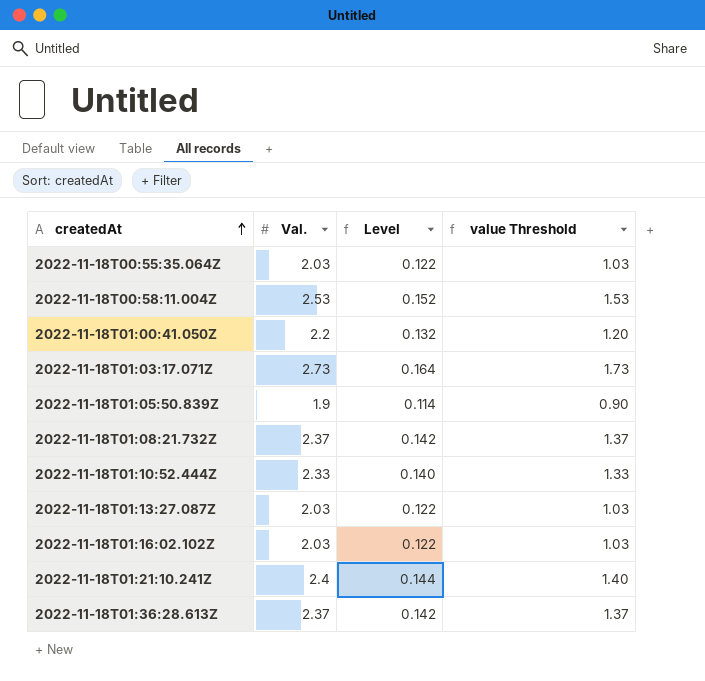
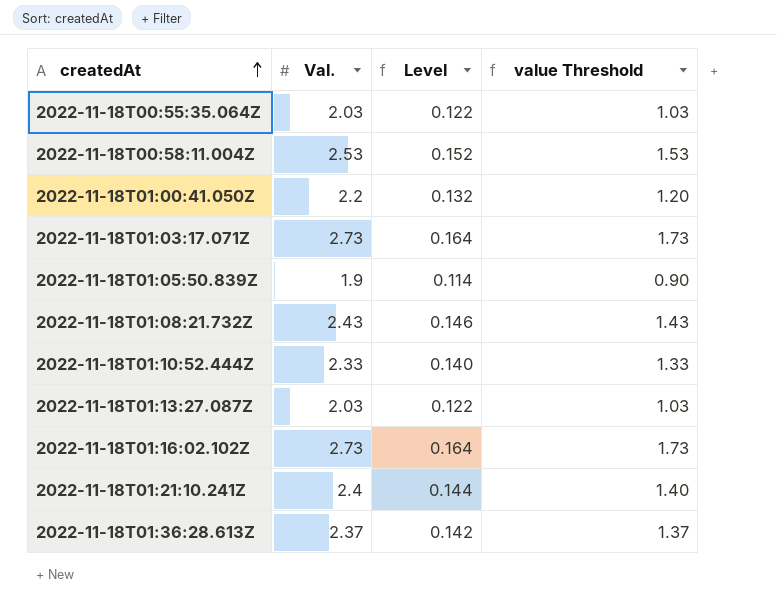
2022-11-18T01:08:21.732Z | Val.: 2.37 -> 2.43
2022-11-18T01:08:21.732Z | Level: 0.142 -> 0.146
2022-11-18T01:08:21.732Z | value Threshold: 1.37 -> 1.43
2022-11-18T01:16:02.102Z | Val.: 2.03 -> 2.73
2022-11-18T01:16:02.102Z | Level: 0.122 -> 0.164
2022-11-18T01:16:02.102Z | value Threshold: 1.03 -> 1.73

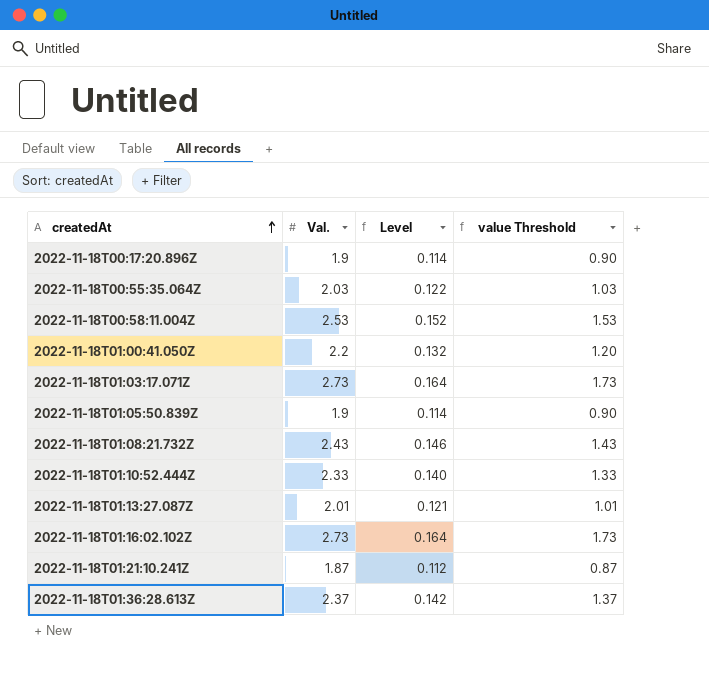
row 2022-11-18T00:17:20.896Z: none -> 1.9 | 0.114 | 0.90
2022-11-18T01:13:27.087Z | Val.: 2.03 -> 2.01
2022-11-18T01:13:27.087Z | Level: 0.122 -> 0.121
2022-11-18T01:13:27.087Z | value Threshold: 1.03 -> 1.01
2022-11-18T01:21:10.241Z | Val.: 2.4 -> 1.87
2022-11-18T01:21:10.241Z | Level: 0.144 -> 0.112
2022-11-18T01:21:10.241Z | value Threshold: 1.40 -> 0.87

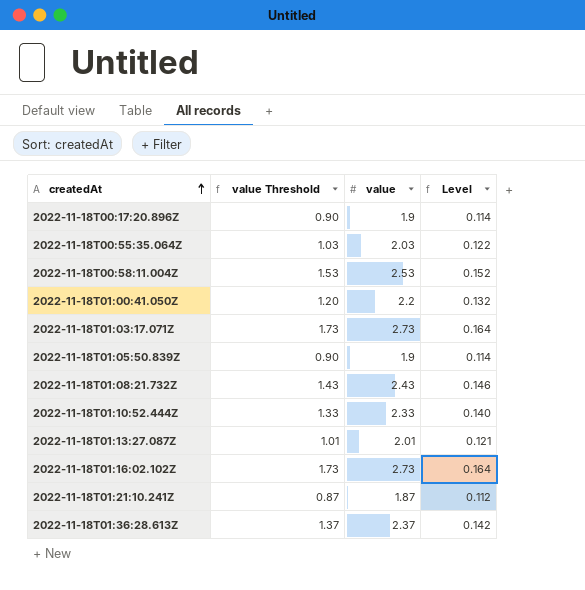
column value Threshold | position: 4 -> 2
column name: Val. -> value

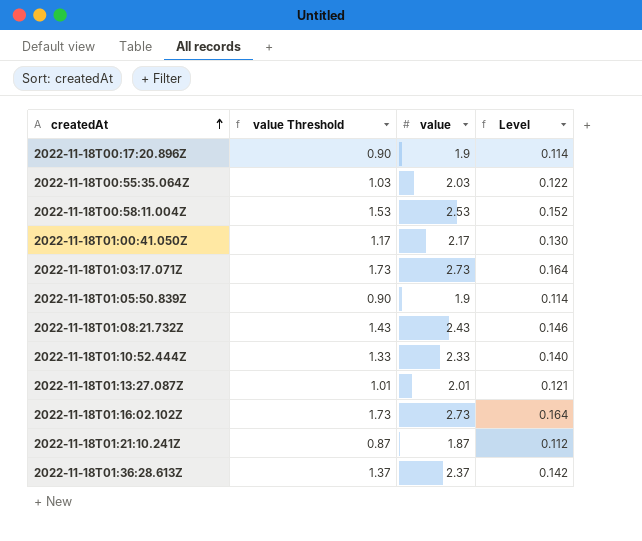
2022-11-18T01:00:41.050Z | value Threshold: 1.20 -> 1.17
2022-11-18T01:00:41.050Z | value: 2.2 -> 2.17
2022-11-18T01:00:41.050Z | Level: 0.132 -> 0.130

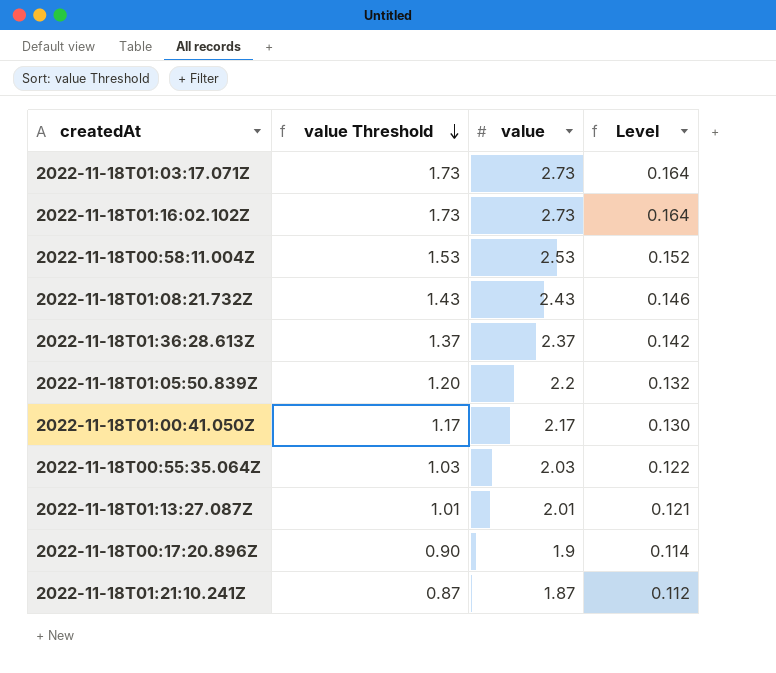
row order: createdAt ascending -> value Threshold descending
row 2022-11-18T01:10:52.444Z: 1.33 | 2.33 | 0.140 -> none
2022-11-18T01:05:50.839Z | value Threshold: 0.90 -> 1.20
2022-11-18T01:05:50.839Z | value: 1.9 -> 2.2
2022-11-18T01:05:50.839Z | Level: 0.114 -> 0.132

